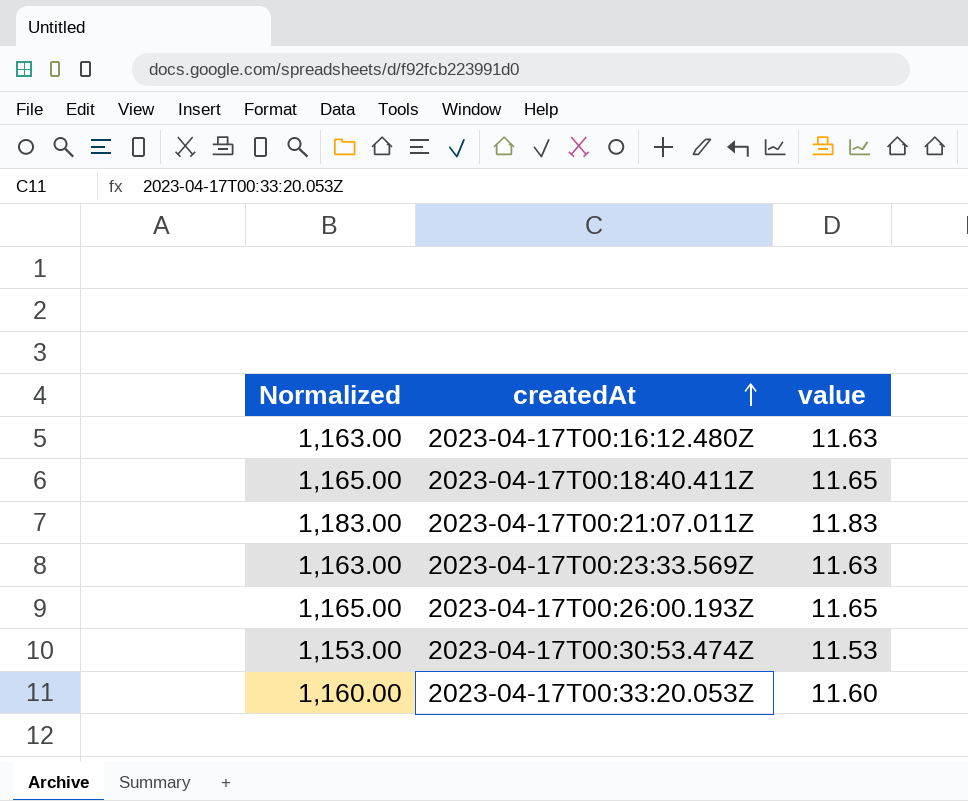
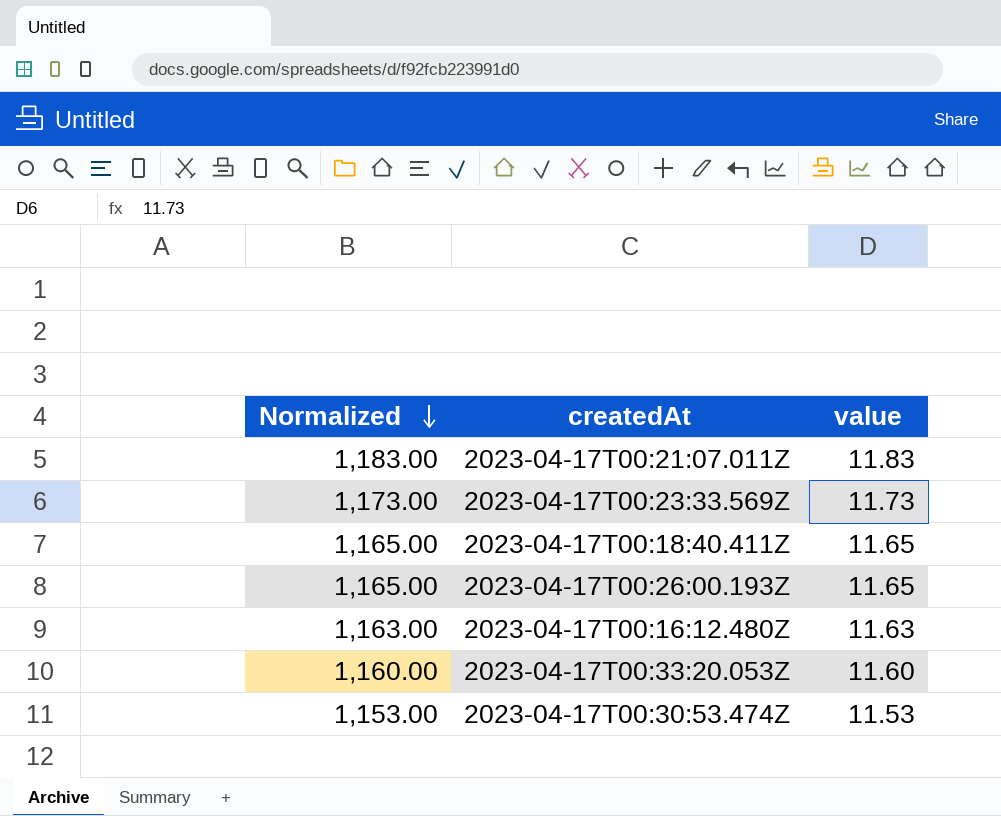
row order: createdAt ascending -> Normalized descending
2023-04-17T00:23:33.569Z | Normalized: 1,163.00 -> 1,173.00
2023-04-17T00:23:33.569Z | value: 11.63 -> 11.73

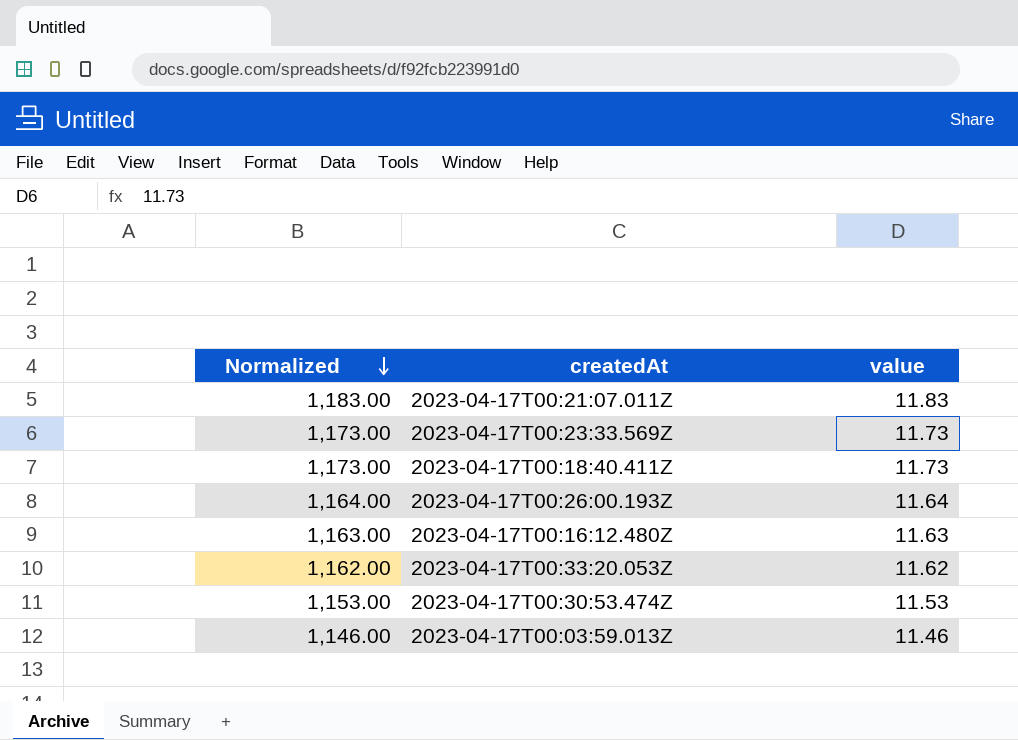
2023-04-17T00:18:40.411Z | Normalized: 1,165.00 -> 1,173.00
2023-04-17T00:18:40.411Z | value: 11.65 -> 11.73
2023-04-17T00:26:00.193Z | Normalized: 1,165.00 -> 1,164.00
2023-04-17T00:26:00.193Z | value: 11.65 -> 11.64
2023-04-17T00:33:20.053Z | Normalized: 1,160.00 -> 1,162.00
2023-04-17T00:33:20.053Z | value: 11.60 -> 11.62
row 2023-04-17T00:03:59.013Z: none -> 1,146.00 | 11.46

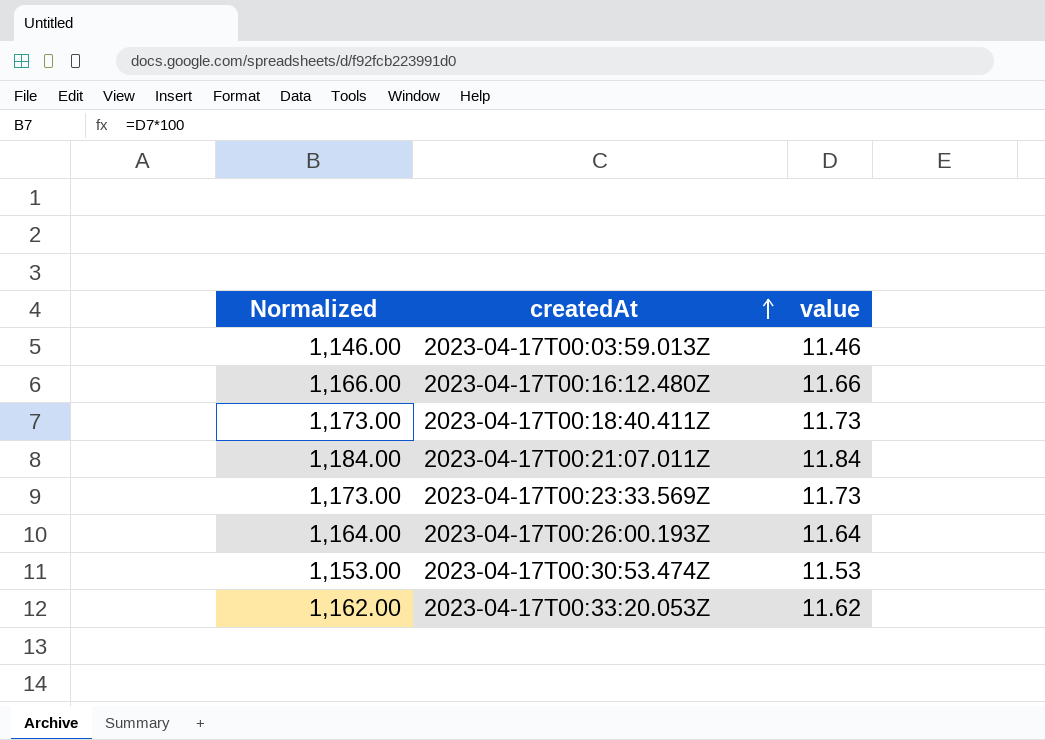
row order: Normalized descending -> createdAt ascending
2023-04-17T00:16:12.480Z | Normalized: 1,163.00 -> 1,166.00
2023-04-17T00:16:12.480Z | value: 11.63 -> 11.66
2023-04-17T00:21:07.011Z | Normalized: 1,183.00 -> 1,184.00
2023-04-17T00:21:07.011Z | value: 11.83 -> 11.84

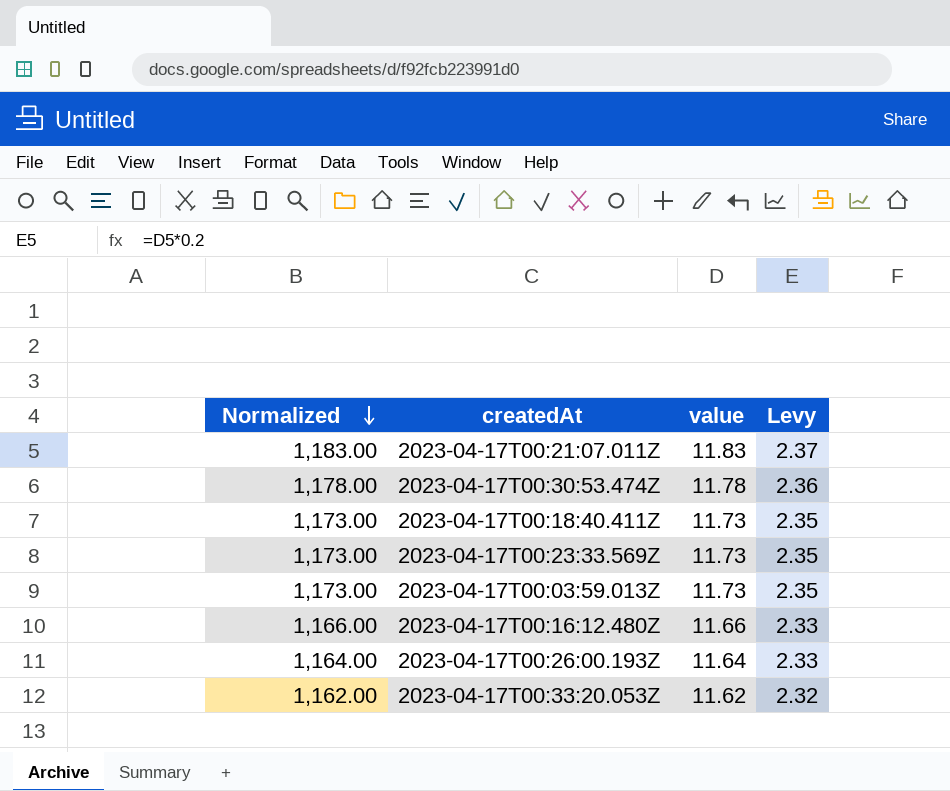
row order: createdAt ascending -> Normalized descending
column Levy | formula: none -> [value] * 0.2
2023-04-17T00:21:07.011Z | Normalized: 1,184.00 -> 1,183.00
2023-04-17T00:21:07.011Z | value: 11.84 -> 11.83
2023-04-17T00:30:53.474Z | Normalized: 1,153.00 -> 1,178.00
2023-04-17T00:30:53.474Z | value: 11.53 -> 11.78
2023-04-17T00:03:59.013Z | Normalized: 1,146.00 -> 1,173.00
2023-04-17T00:03:59.013Z | value: 11.46 -> 11.73

